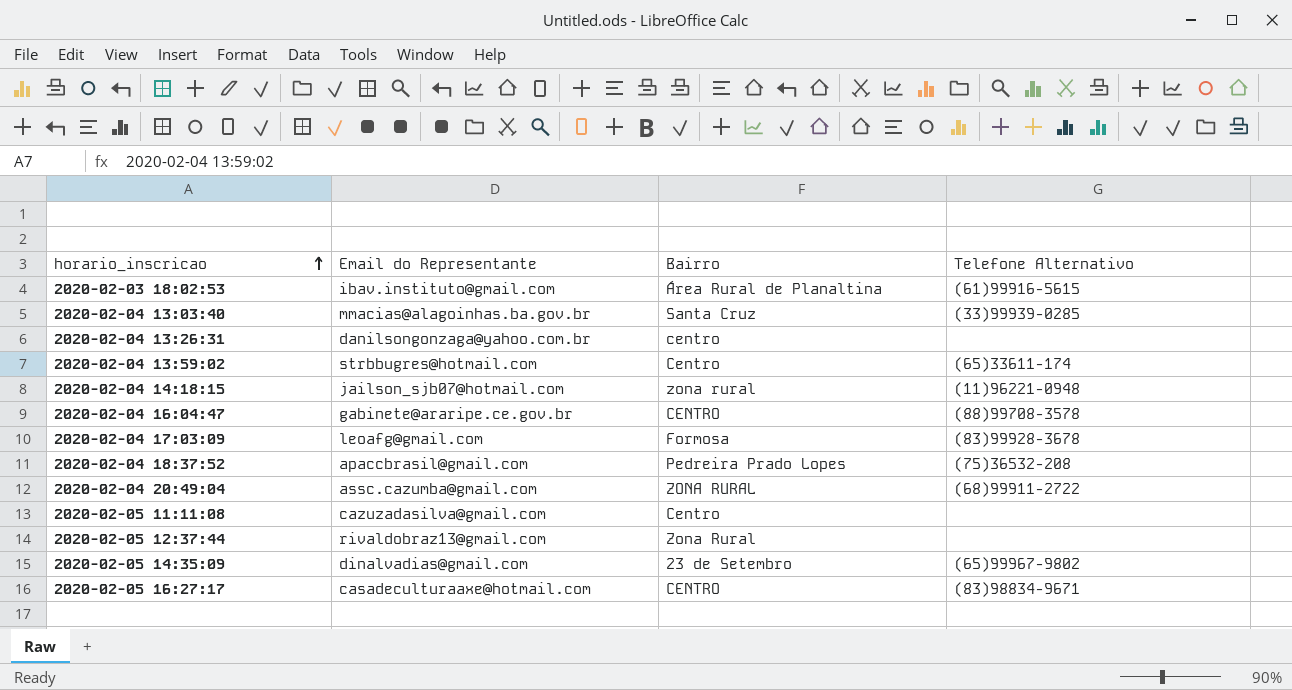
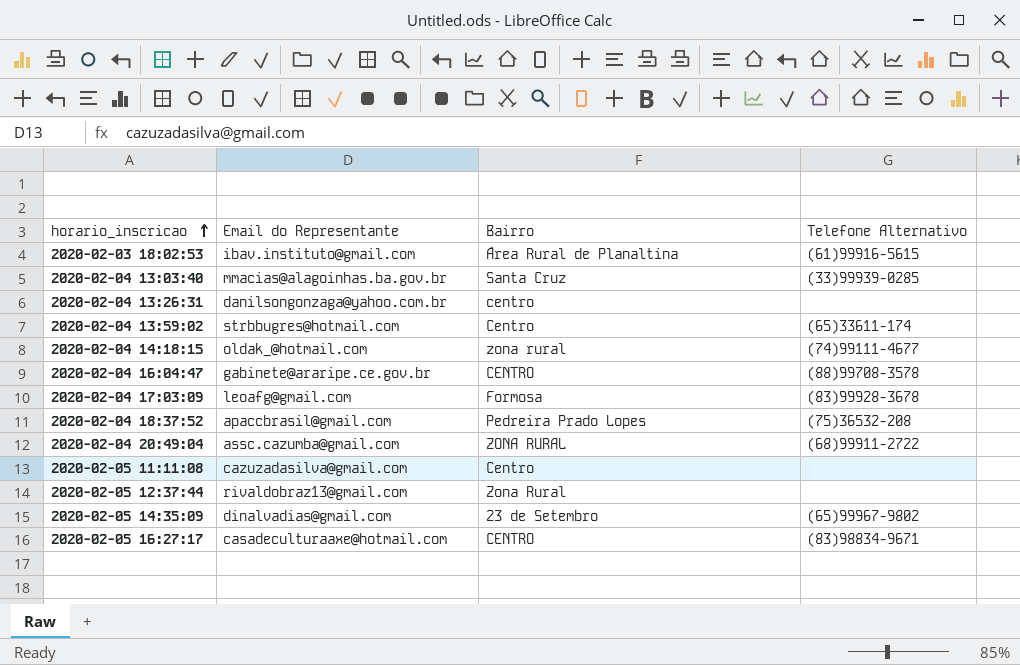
2020-02-04 14:18:15 | Email do Representante: jailson_sjb07@hotmail.com -> oldak_@hotmail.com
2020-02-04 14:18:15 | Telefone Alternativo: (11)96221-0948 -> (74)99111-4677

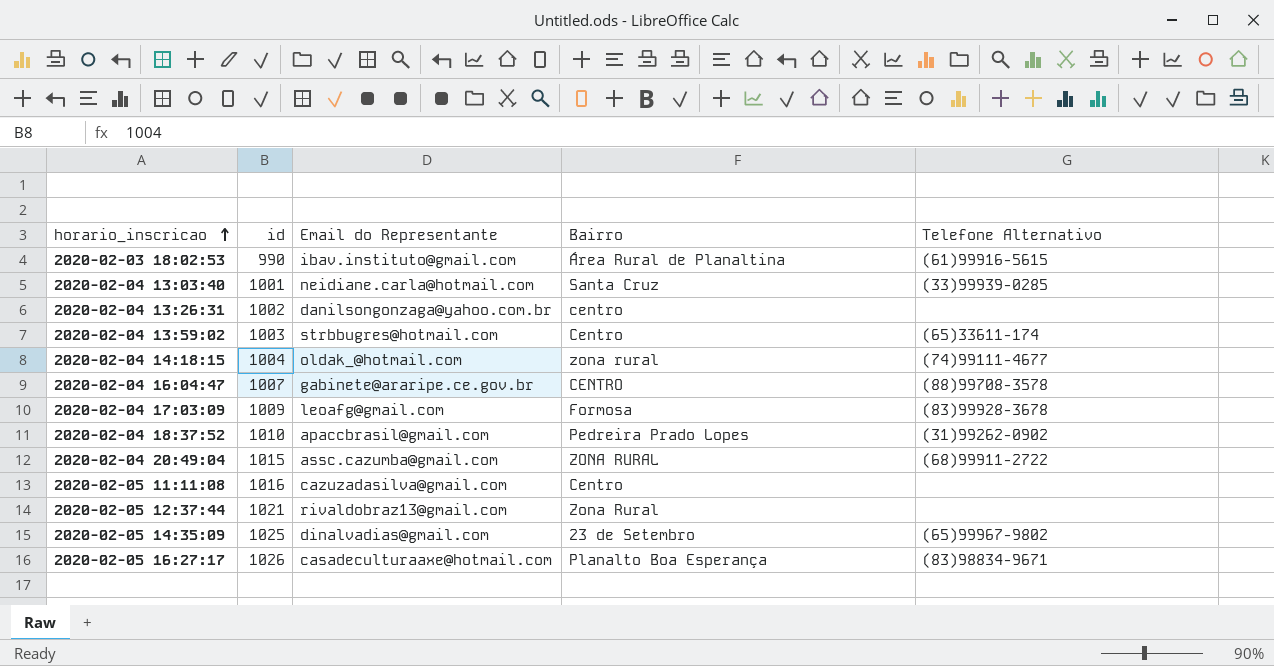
column id | position: none -> 2
2020-02-04 13:03:40 | Email do Representante: mmacias@alagoinhas.ba.gov.br -> neidiane.carla@hotmail.com
2020-02-04 18:37:52 | Telefone Alternativo: (75)36532-208 -> (31)99262-0902
2020-02-05 16:27:17 | Bairro: CENTRO -> Planalto Boa Esperança

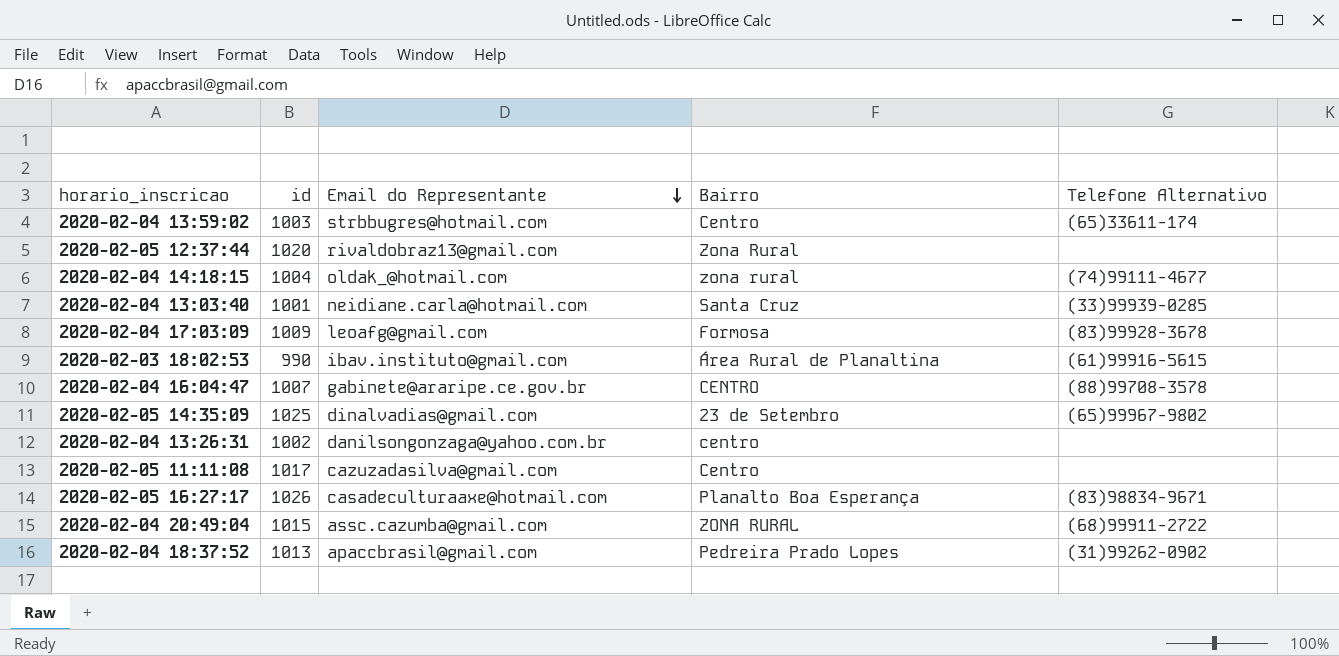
row order: horario_inscricao ascending -> Email do Representante descending
2020-02-05 12:37:44 | id: 1021 -> 1020
2020-02-05 11:11:08 | id: 1016 -> 1017
2020-02-04 18:37:52 | id: 1010 -> 1013

